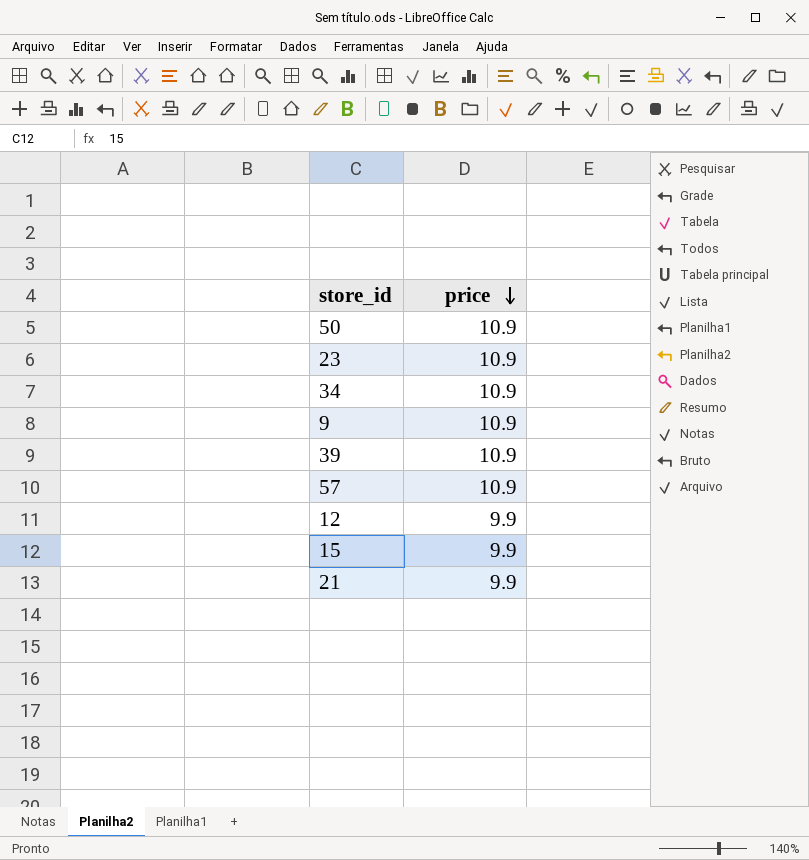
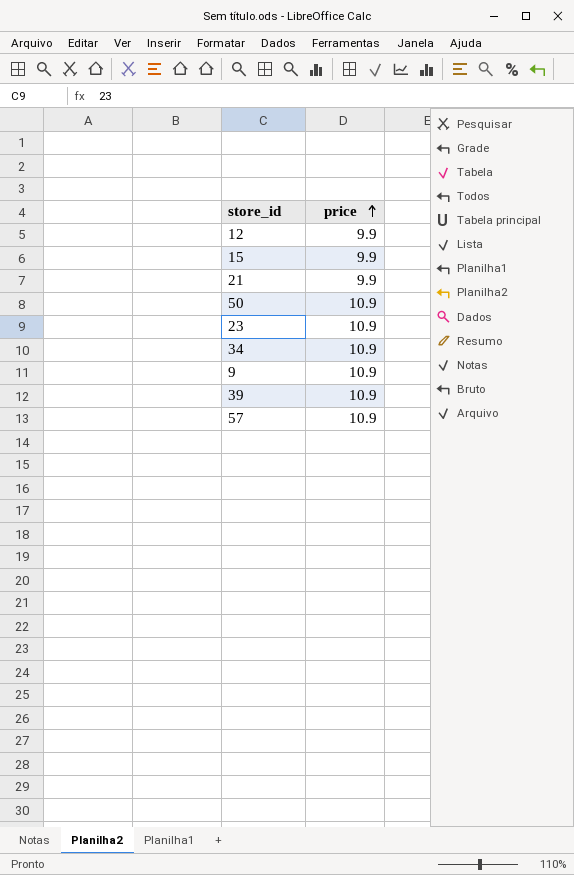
row order: price descending -> price ascending

